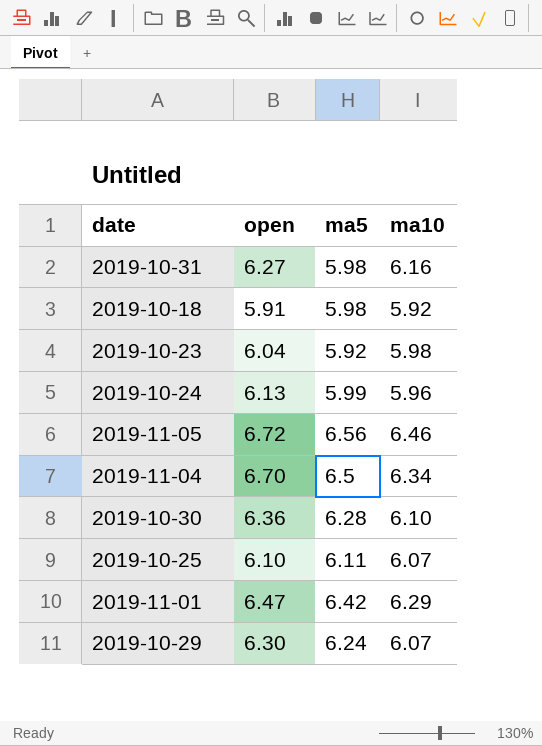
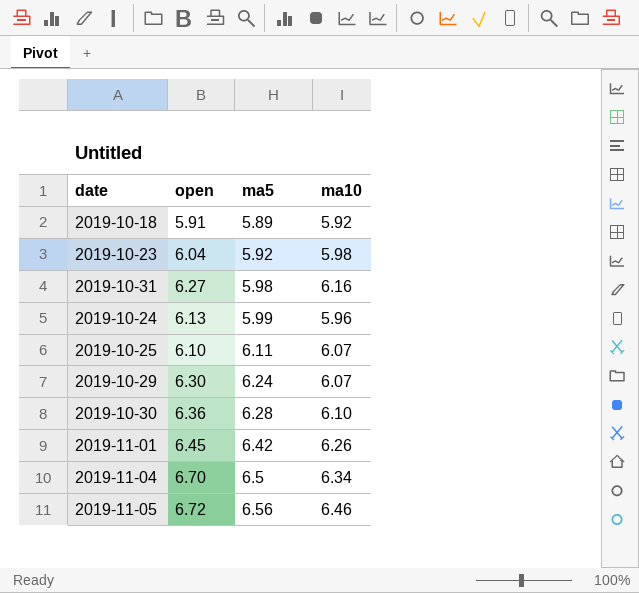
row order: none -> ma5 ascending
2019-10-18 | ma5: 5.98 -> 5.89
2019-11-01 | open: 6.47 -> 6.45
2019-11-01 | ma10: 6.29 -> 6.26

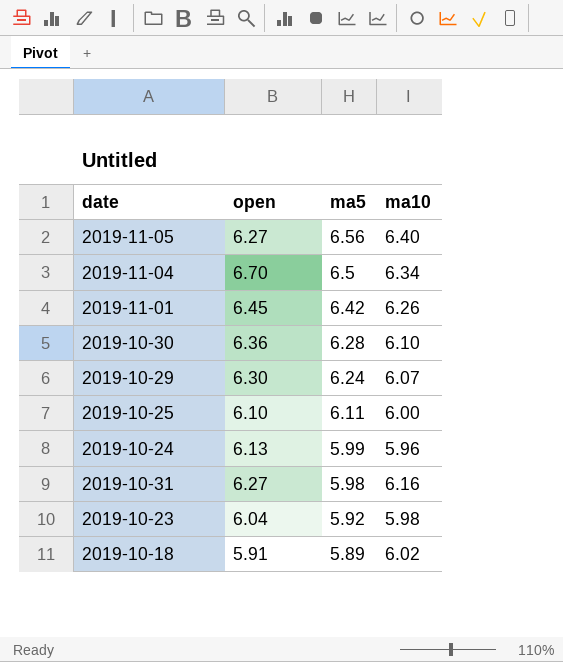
row order: ma5 ascending -> ma5 descending
2019-11-05 | open: 6.72 -> 6.27
2019-11-05 | ma10: 6.46 -> 6.40
2019-10-25 | ma10: 6.07 -> 6.00
2019-10-18 | ma10: 5.92 -> 6.02

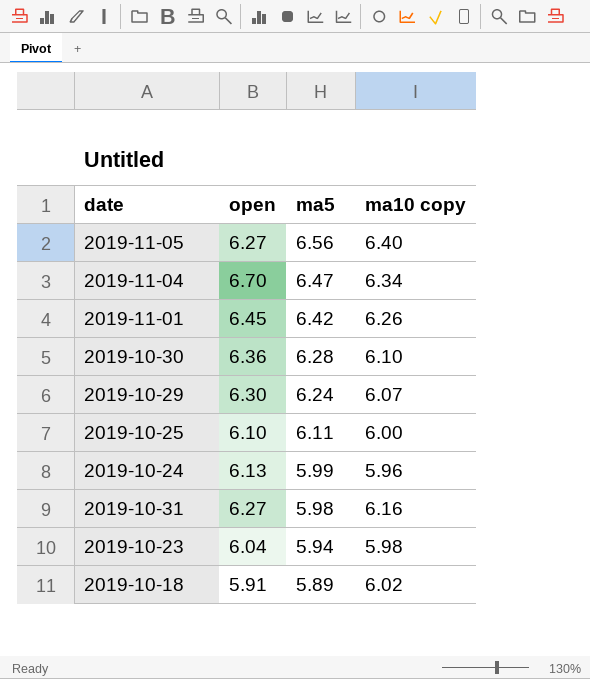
column name: ma10 -> ma10 copy
2019-11-04 | ma5: 6.5 -> 6.47
2019-10-23 | ma5: 5.92 -> 5.94

